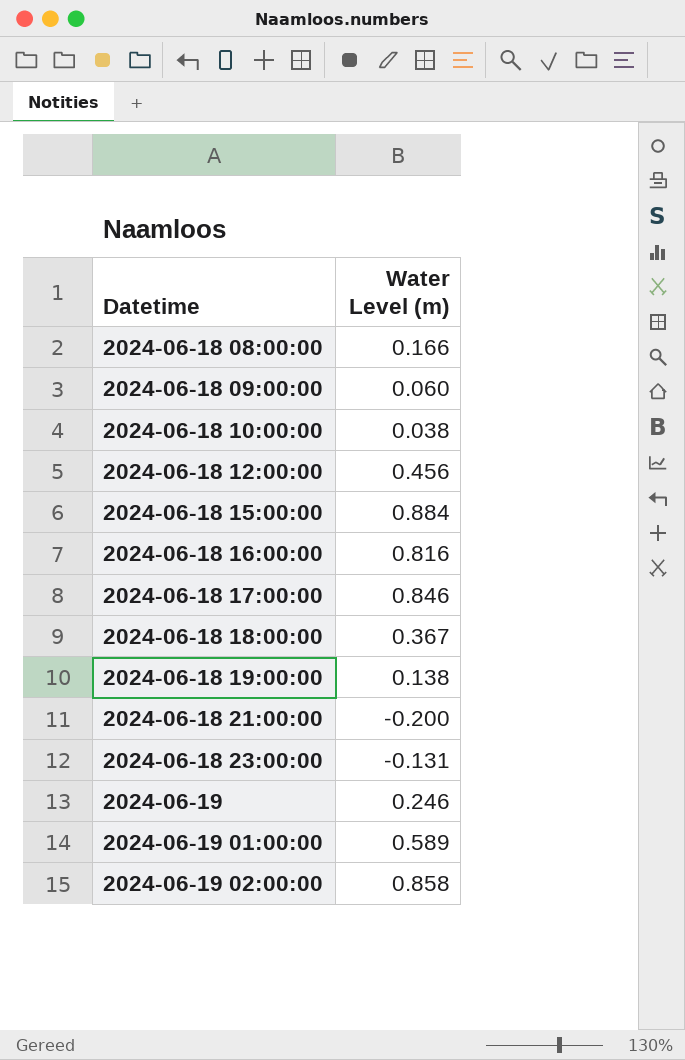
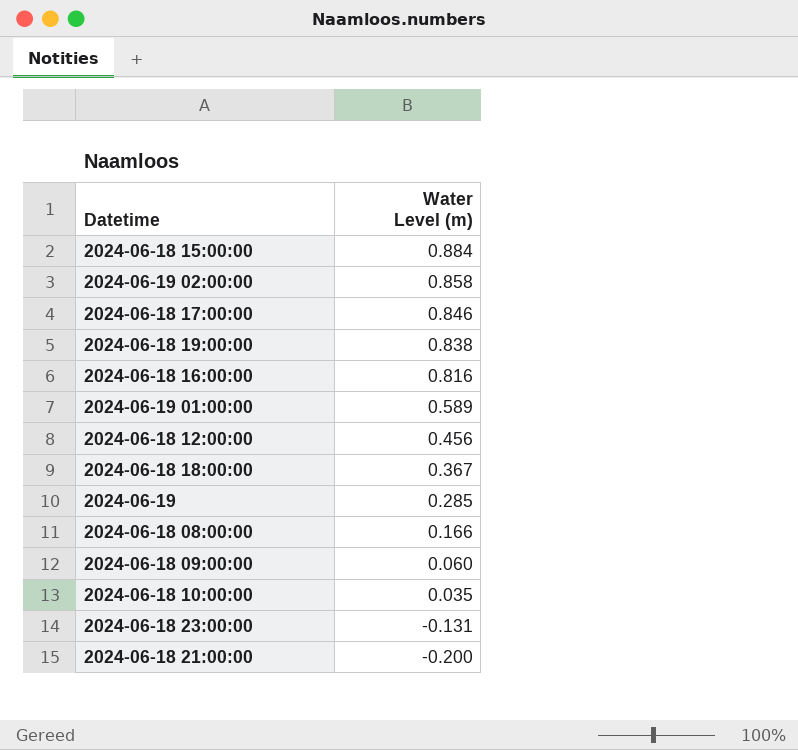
row order: Datetime ascending -> Water Level (m) descending
2024-06-18 19:00:00 | Water Level (m): 0.138 -> 0.838
2024-06-19 | Water Level (m): 0.246 -> 0.285
2024-06-18 10:00:00 | Water Level (m): 0.038 -> 0.035

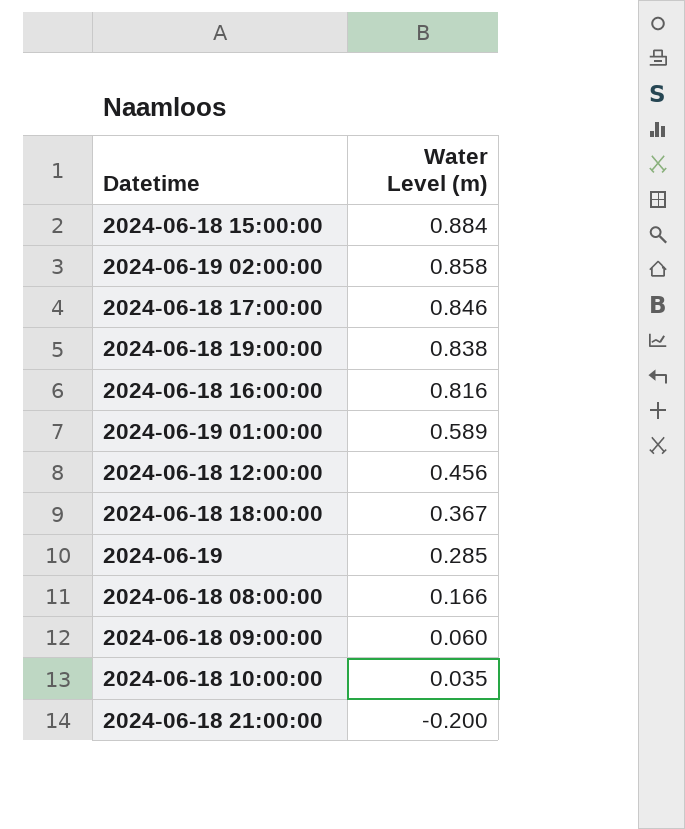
row 2024-06-18 23:00:00: -0.131 -> none

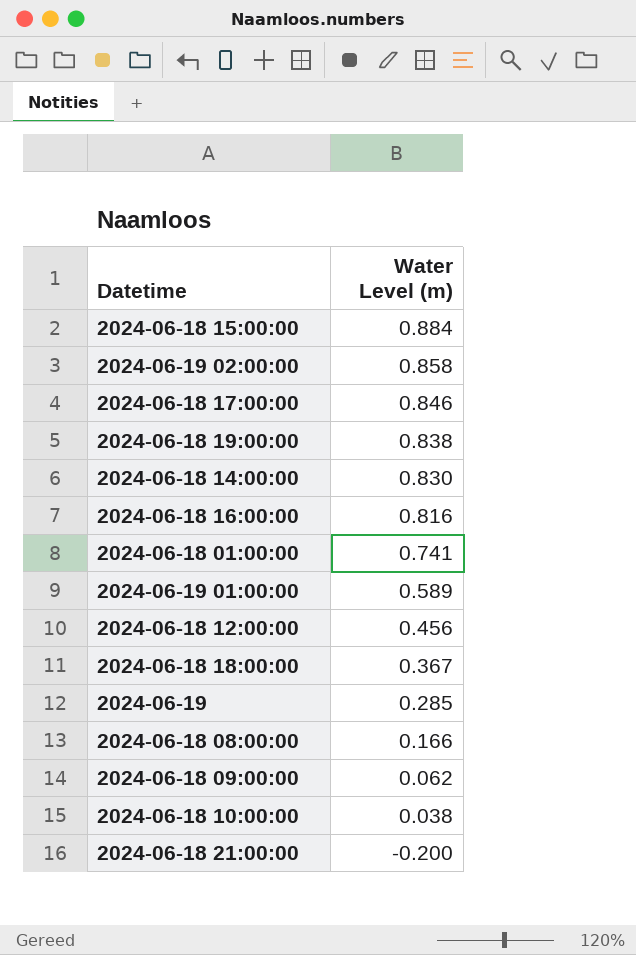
row 2024-06-18 14:00:00: none -> 0.830
row 2024-06-18 01:00:00: none -> 0.741
2024-06-18 09:00:00 | Water Level (m): 0.060 -> 0.062
2024-06-18 10:00:00 | Water Level (m): 0.035 -> 0.038

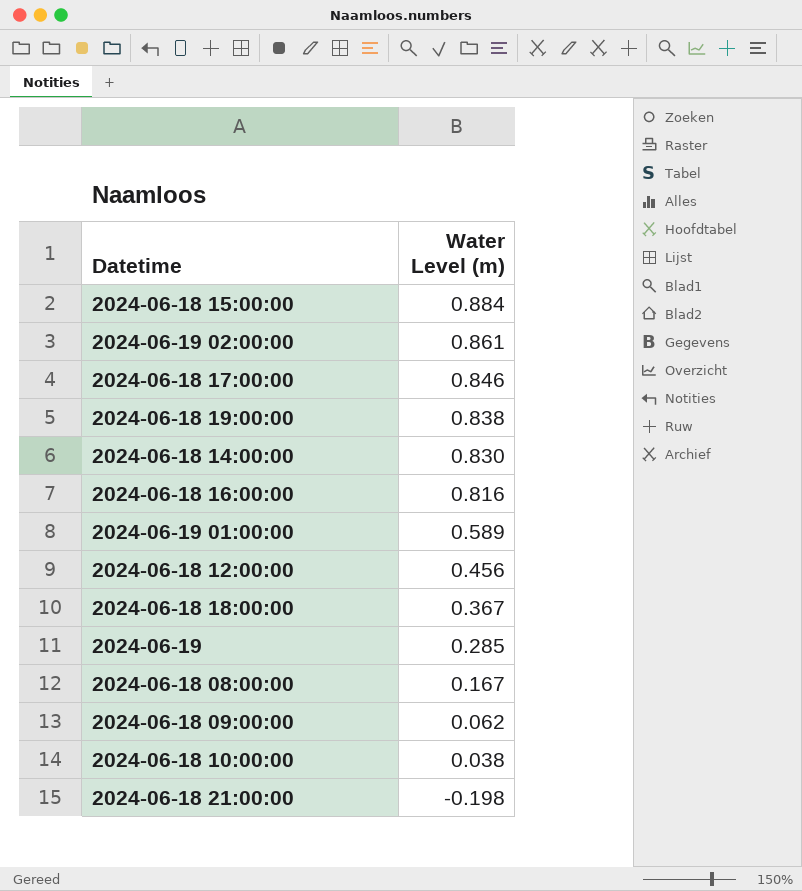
row 2024-06-18 01:00:00: 0.741 -> none
2024-06-19 02:00:00 | Water Level (m): 0.858 -> 0.861
2024-06-18 08:00:00 | Water Level (m): 0.166 -> 0.167
2024-06-18 21:00:00 | Water Level (m): -0.200 -> -0.198

